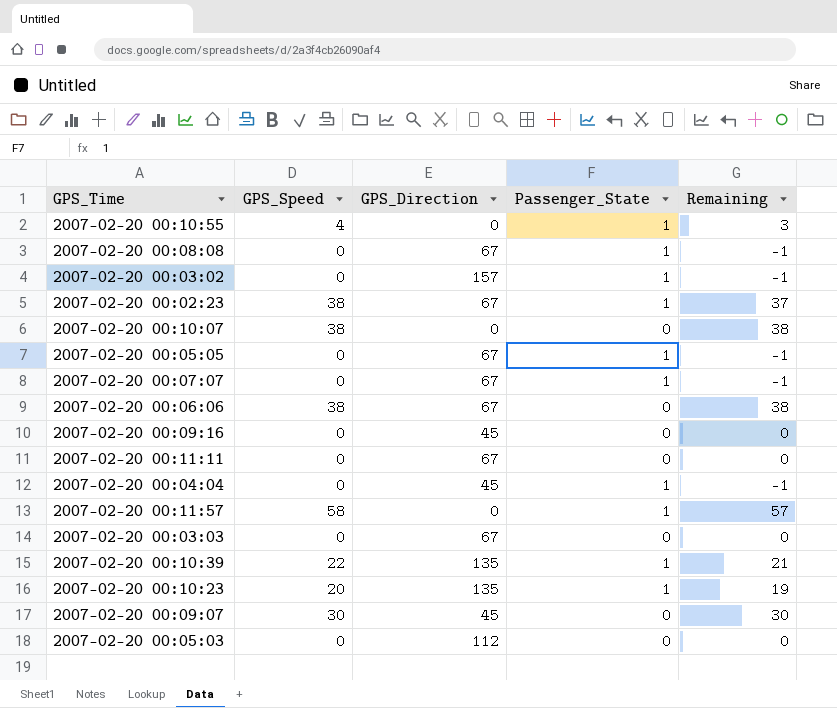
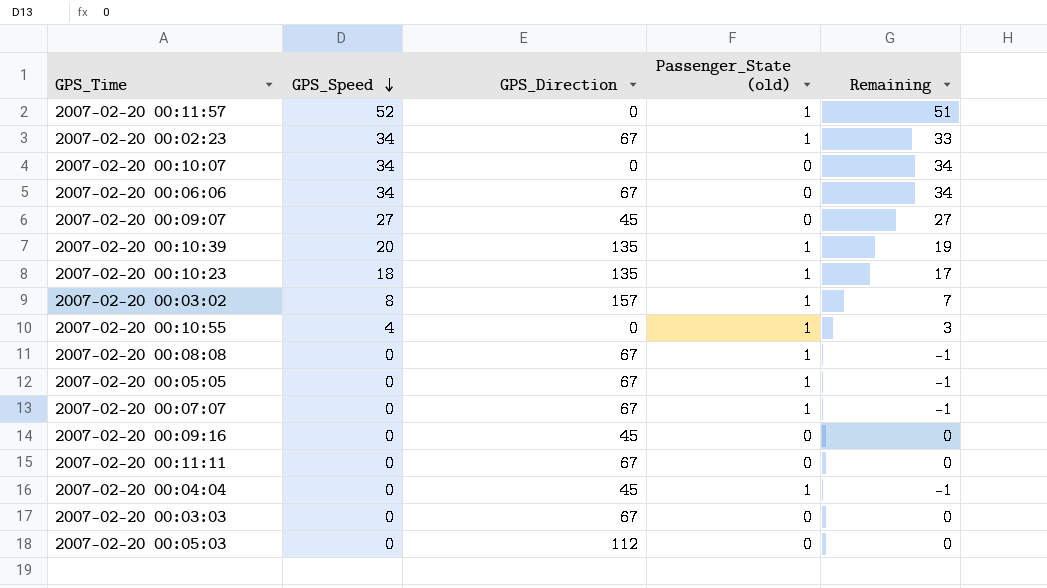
row order: none -> GPS_Speed descending
column name: Passenger_State -> Passenger_State (old)
2007-02-20 00:11:57 | GPS_Speed: 58 -> 52
2007-02-20 00:11:57 | Remaining: 57 -> 51
2007-02-20 00:02:23 | GPS_Speed: 38 -> 34
2007-02-20 00:02:23 | Remaining: 37 -> 33
2007-02-20 00:10:07 | GPS_Speed: 38 -> 34
2007-02-20 00:10:07 | Remaining: 38 -> 34
2007-02-20 00:06:06 | GPS_Speed: 38 -> 34
2007-02-20 00:06:06 | Remaining: 38 -> 34
2007-02-20 00:09:07 | GPS_Speed: 30 -> 27
2007-02-20 00:09:07 | Remaining: 30 -> 27
2007-02-20 00:10:39 | GPS_Speed: 22 -> 20
2007-02-20 00:10:39 | Remaining: 21 -> 19
2007-02-20 00:10:23 | GPS_Speed: 20 -> 18
2007-02-20 00:10:23 | Remaining: 19 -> 17
2007-02-20 00:03:02 | GPS_Speed: 0 -> 8
2007-02-20 00:03:02 | Remaining: -1 -> 7

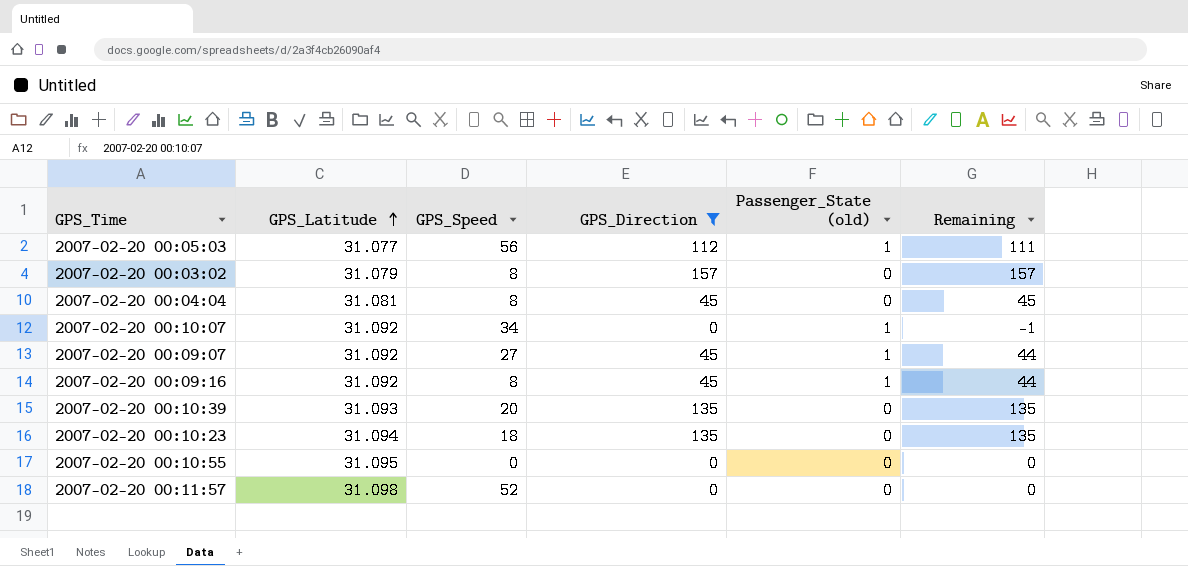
filter: none -> GPS_Direction != 67
row order: GPS_Speed descending -> GPS_Latitude ascending
column GPS_Latitude | position: none -> 2
column Remaining | formula: [GPS_Speed] - [Passenger_State (old)] -> [GPS_Direction] - [Passenger_State (old)]
2007-02-20 00:05:03 | GPS_Speed: 0 -> 56
2007-02-20 00:05:03 | Passenger_State (old): 0 -> 1
2007-02-20 00:03:02 | Passenger_State (old): 1 -> 0
2007-02-20 00:04:04 | GPS_Speed: 0 -> 8
2007-02-20 00:04:04 | Passenger_State (old): 1 -> 0
2007-02-20 00:10:07 | Passenger_State (old): 0 -> 1
2007-02-20 00:09:07 | Passenger_State (old): 0 -> 1
2007-02-20 00:09:16 | GPS_Speed: 0 -> 8
2007-02-20 00:09:16 | Passenger_State (old): 0 -> 1
2007-02-20 00:10:39 | Passenger_State (old): 1 -> 0
2007-02-20 00:10:23 | Passenger_State (old): 1 -> 0
2007-02-20 00:10:55 | GPS_Speed: 4 -> 0
2007-02-20 00:10:55 | Passenger_State (old): 1 -> 0
2007-02-20 00:11:57 | Passenger_State (old): 1 -> 0

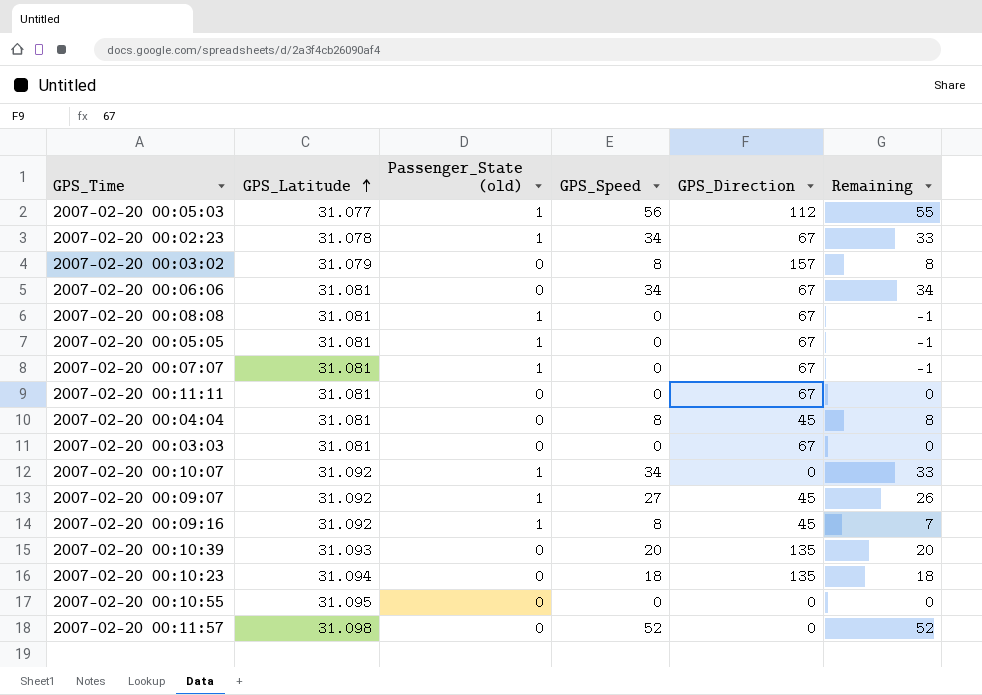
filter: GPS_Direction != 67 -> none
column Passenger_State (old) | position: 5 -> 3
column Remaining | formula: [GPS_Direction] - [Passenger_State (old)] -> [GPS_Speed] - [Passenger_State (old)]

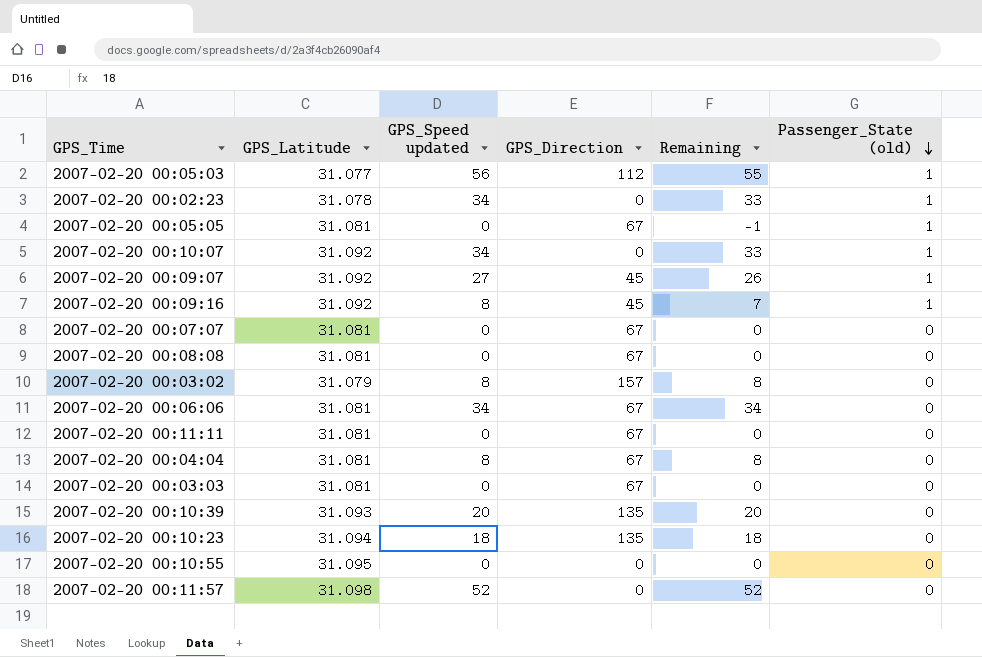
row order: GPS_Latitude ascending -> Passenger_State (old) descending
column name: GPS_Speed -> GPS_Speed updated
column Passenger_State (old) | position: 3 -> 6
2007-02-20 00:02:23 | GPS_Direction: 67 -> 0
2007-02-20 00:07:07 | Remaining: -1 -> 0
2007-02-20 00:07:07 | Passenger_State (old): 1 -> 0
2007-02-20 00:08:08 | Remaining: -1 -> 0
2007-02-20 00:08:08 | Passenger_State (old): 1 -> 0
2007-02-20 00:04:04 | GPS_Direction: 45 -> 67

